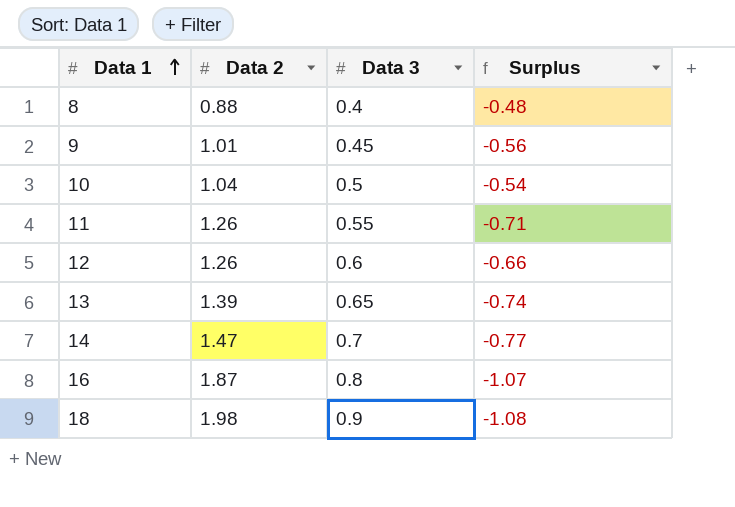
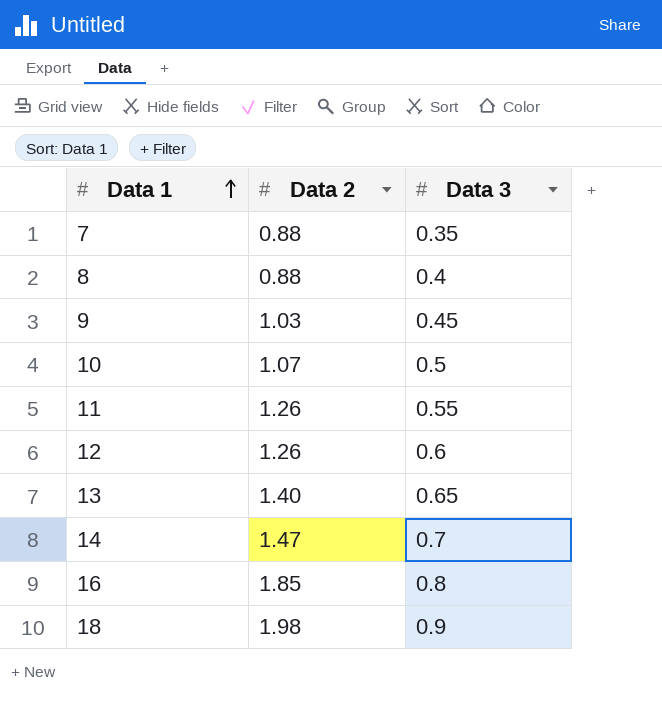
column Surplus | formula: [Data 3] - [Data 2] -> none
row 7: none -> 0.88 | 0.35
9 | Data 2: 1.01 -> 1.03
10 | Data 2: 1.04 -> 1.07
13 | Data 2: 1.39 -> 1.40
16 | Data 2: 1.87 -> 1.85

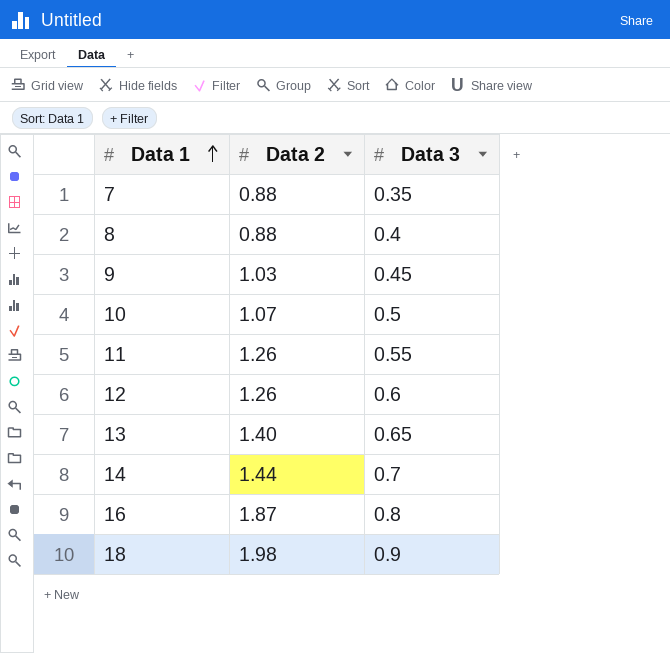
14 | Data 2: 1.47 -> 1.44
16 | Data 2: 1.85 -> 1.87

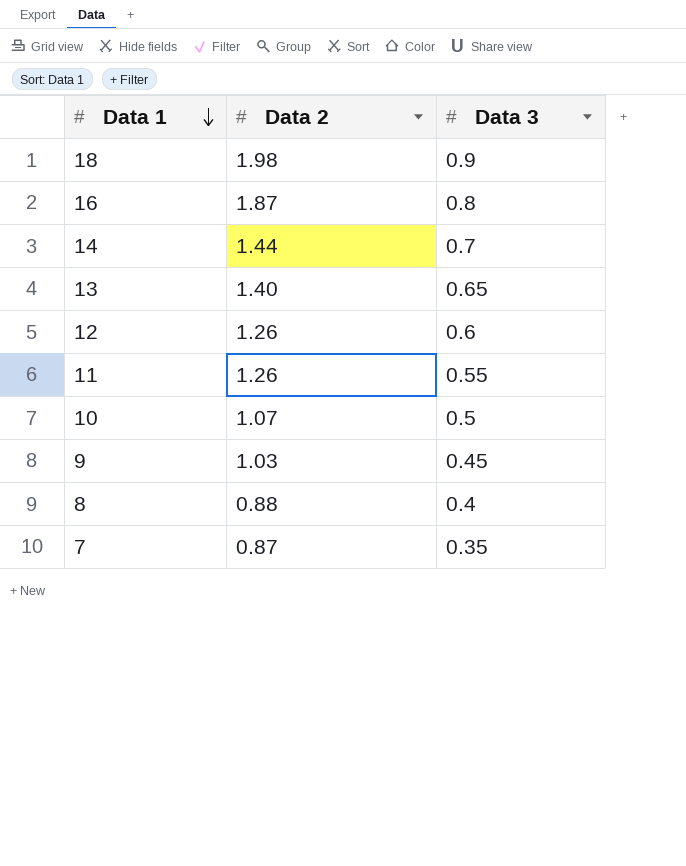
row order: Data 1 ascending -> Data 1 descending
7 | Data 2: 0.88 -> 0.87

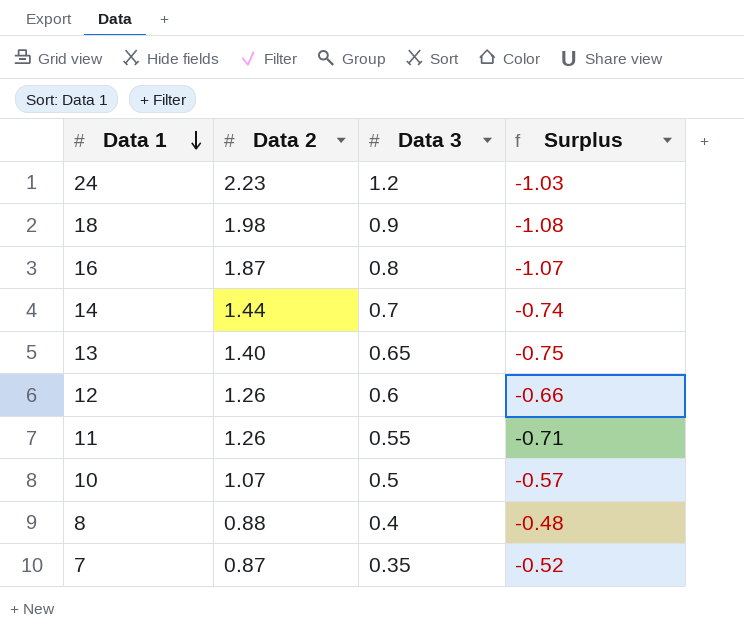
column Surplus | formula: none -> [Data 3] - [Data 2]
row 9: 1.03 | 0.45 -> none
row 24: none -> 2.23 | 1.2 | -1.03

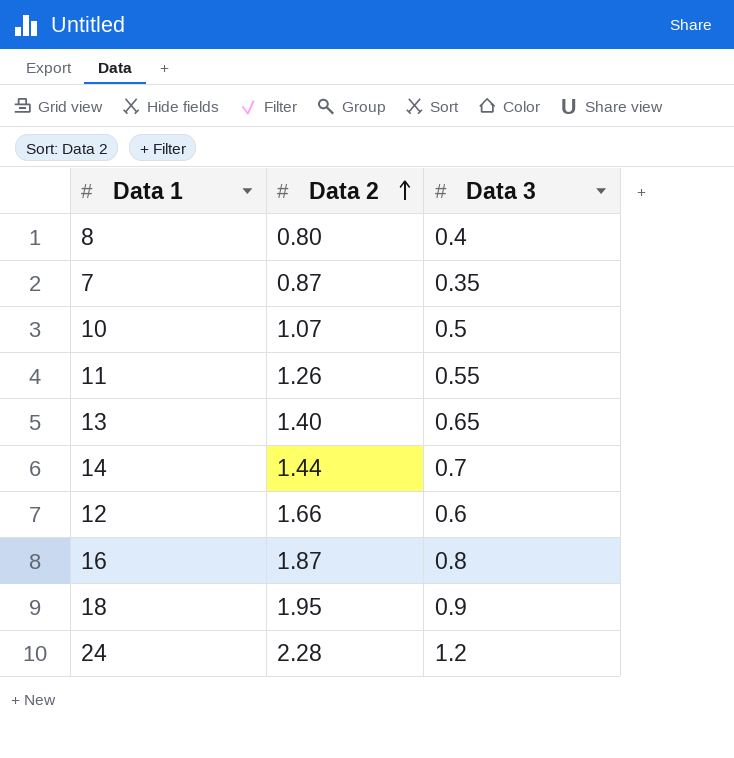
row order: Data 1 descending -> Data 2 ascending
column Surplus | formula: [Data 3] - [Data 2] -> none
8 | Data 2: 0.88 -> 0.80
12 | Data 2: 1.26 -> 1.66
18 | Data 2: 1.98 -> 1.95
24 | Data 2: 2.23 -> 2.28

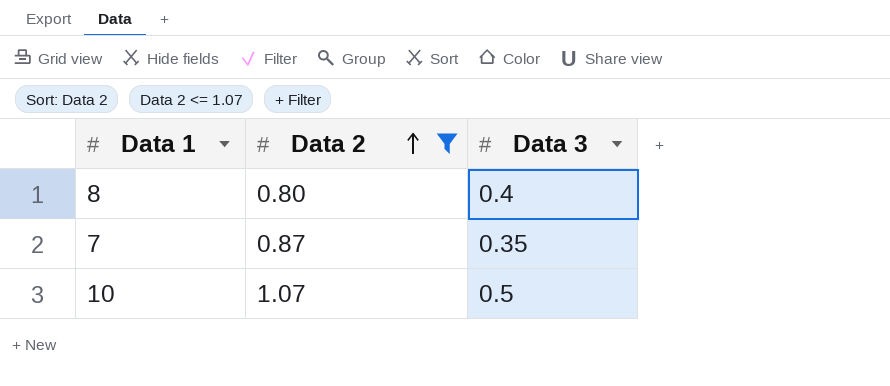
filter: none -> Data 2 <= 1.07

